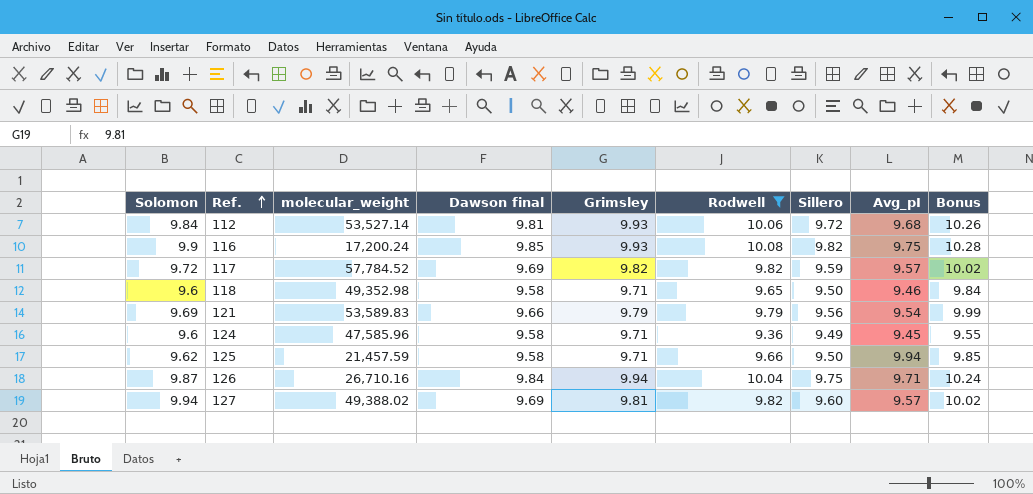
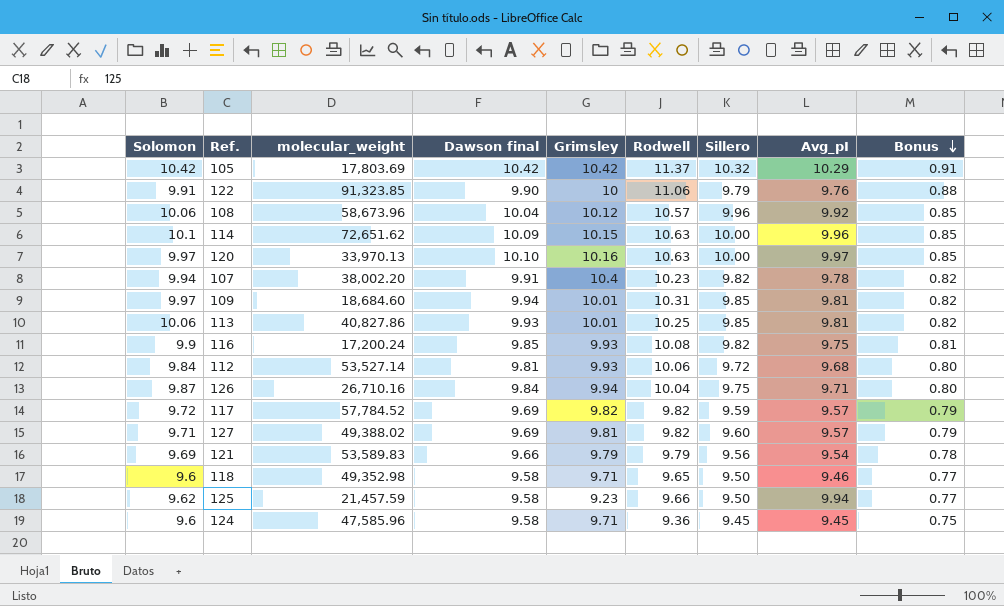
filter: Rodwell <= 10.08 -> none
row order: Ref. ascending -> Bonus descending
column Bonus | formula: [Rodwell] * 1.02 -> [Rodwell] * 0.08
127 | Solomon: 9.94 -> 9.71
125 | Grimsley: 9.71 -> 9.23
124 | Sillero: 9.49 -> 9.45

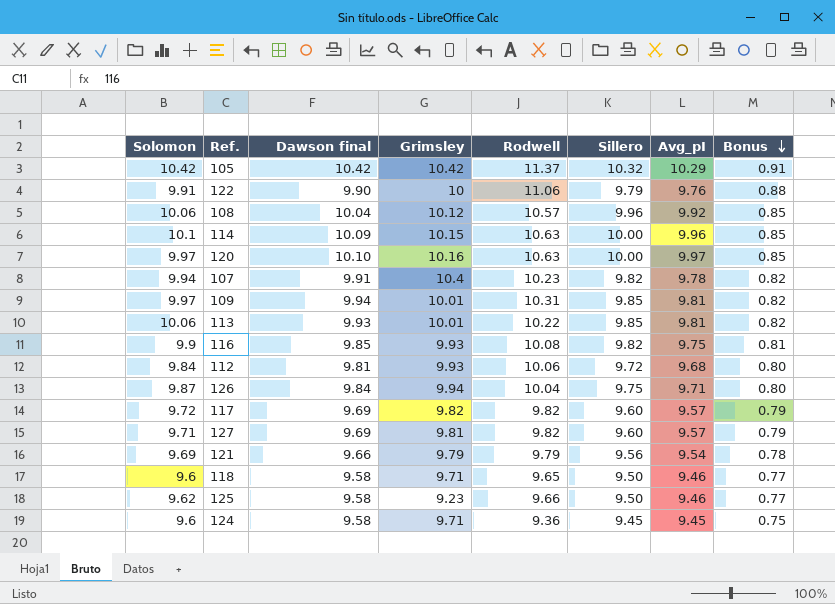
column molecular_weight | position: 3 -> none
113 | Rodwell: 10.25 -> 10.22
117 | Sillero: 9.59 -> 9.60
125 | Avg_pI: 9.94 -> 9.46

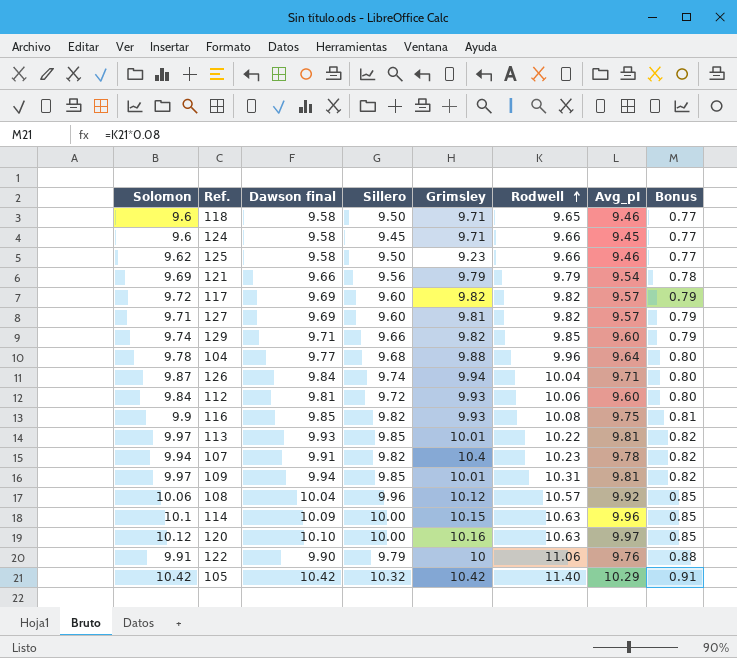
row order: Bonus descending -> Rodwell ascending
column Sillero | position: 6 -> 4
124 | Rodwell: 9.36 -> 9.66
124 | Bonus: 0.75 -> 0.77
row 129: none -> 9.74 | 9.71 | 9.66 | 9.82 | 9.85 | 9.60 | 0.79
row 104: none -> 9.78 | 9.77 | 9.68 | 9.88 | 9.96 | 9.64 | 0.80
126 | Sillero: 9.75 -> 9.74
112 | Avg_pI: 9.68 -> 9.60
113 | Solomon: 10.06 -> 9.97
120 | Solomon: 9.97 -> 10.12
105 | Rodwell: 11.37 -> 11.40

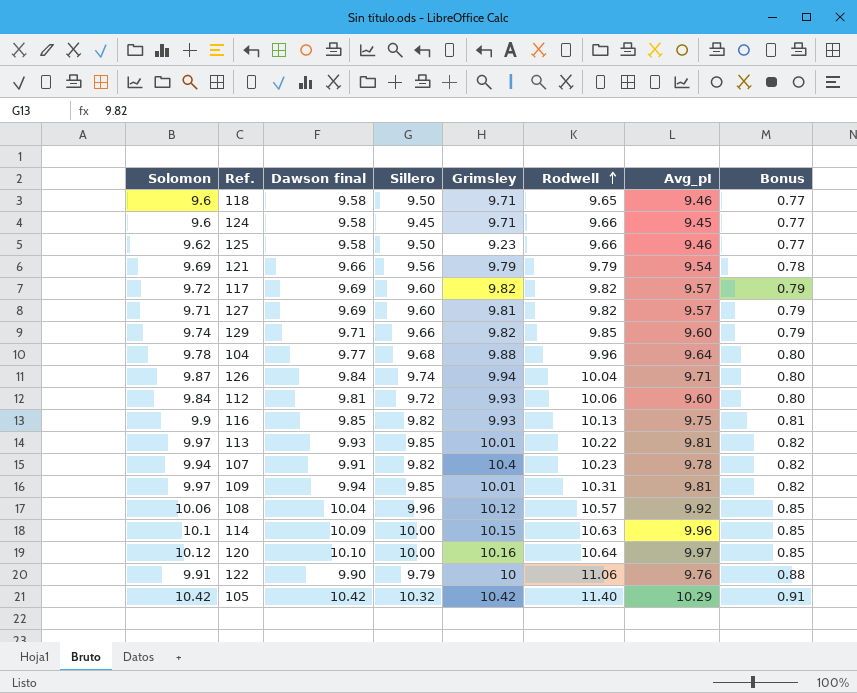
116 | Rodwell: 10.08 -> 10.13
120 | Rodwell: 10.63 -> 10.64

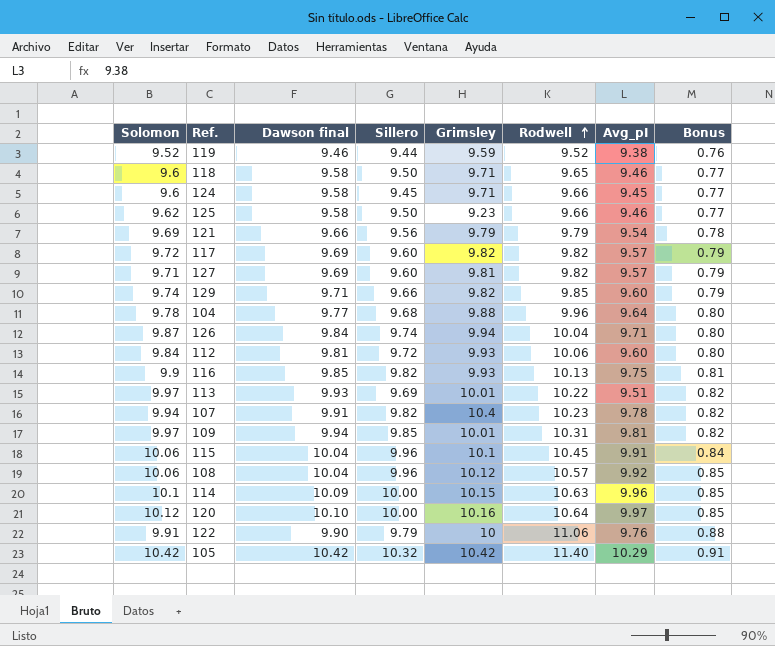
row 119: none -> 9.52 | 9.46 | 9.44 | 9.59 | 9.52 | 9.38 | 0.76
113 | Sillero: 9.85 -> 9.69
113 | Avg_pI: 9.81 -> 9.51
row 115: none -> 10.06 | 10.04 | 9.96 | 10.1 | 10.45 | 9.91 | 0.84

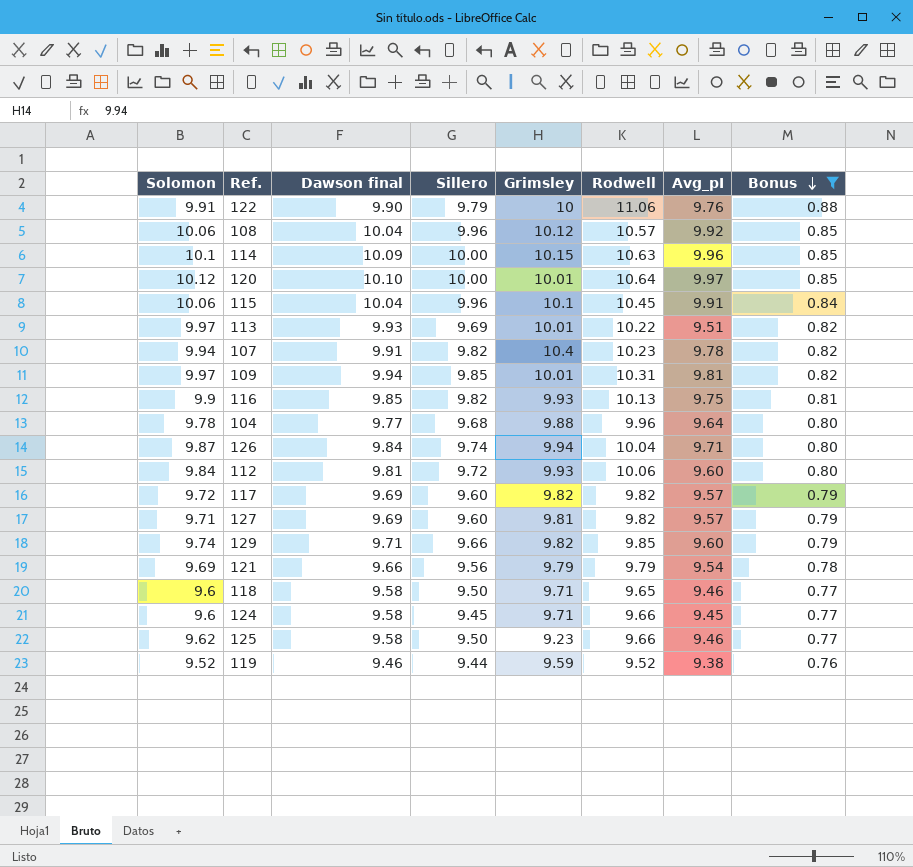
filter: none -> Bonus != 0.91
row order: Rodwell ascending -> Bonus descending
120 | Grimsley: 10.16 -> 10.01

